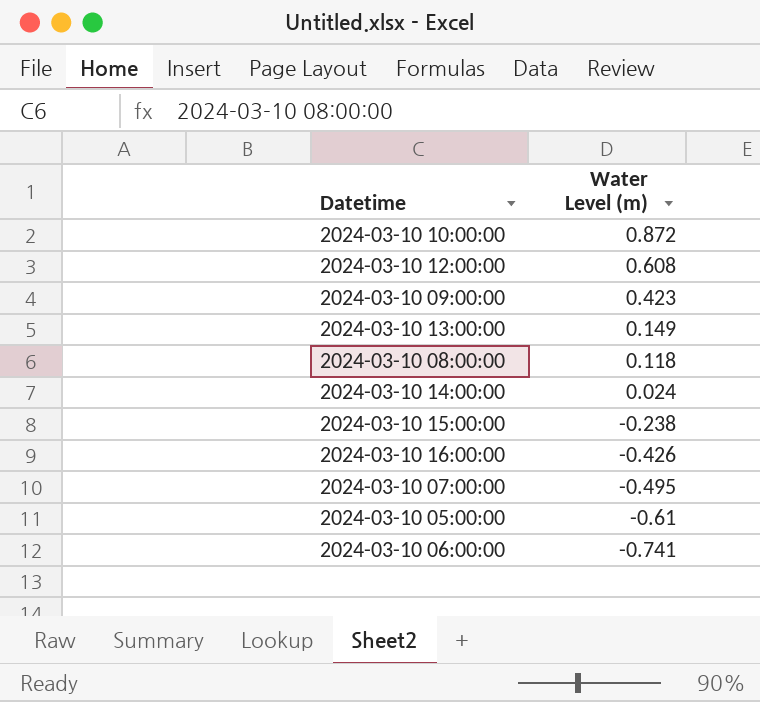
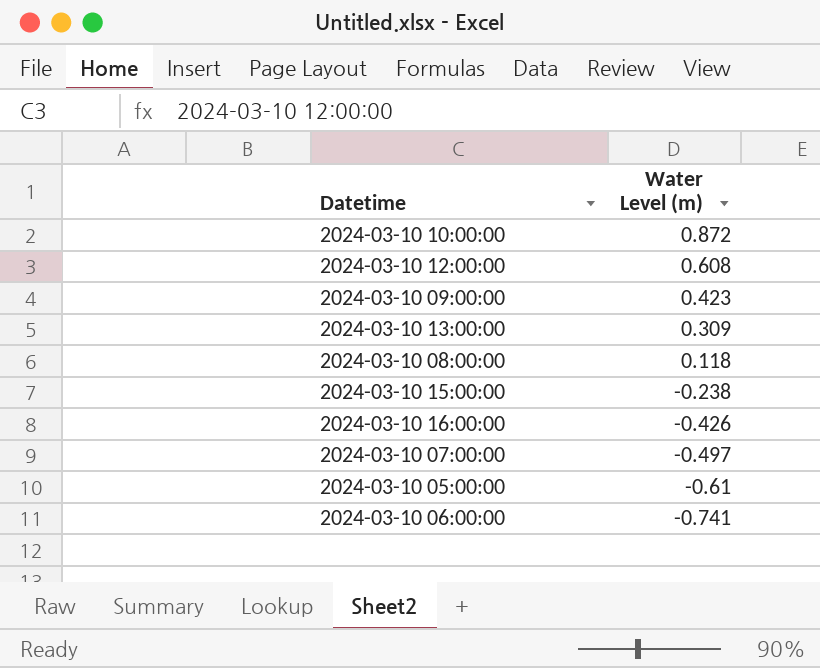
row 2024-03-10 14:00:00: 0.024 -> none
2024-03-10 13:00:00 | Water Level (m): 0.149 -> 0.309
2024-03-10 07:00:00 | Water Level (m): -0.495 -> -0.497

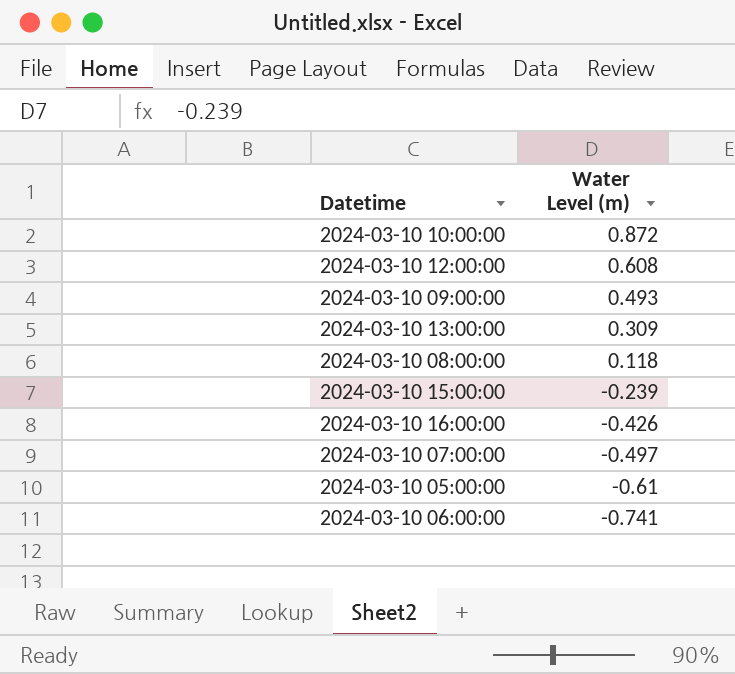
2024-03-10 09:00:00 | Water Level (m): 0.423 -> 0.493
2024-03-10 15:00:00 | Water Level (m): -0.238 -> -0.239

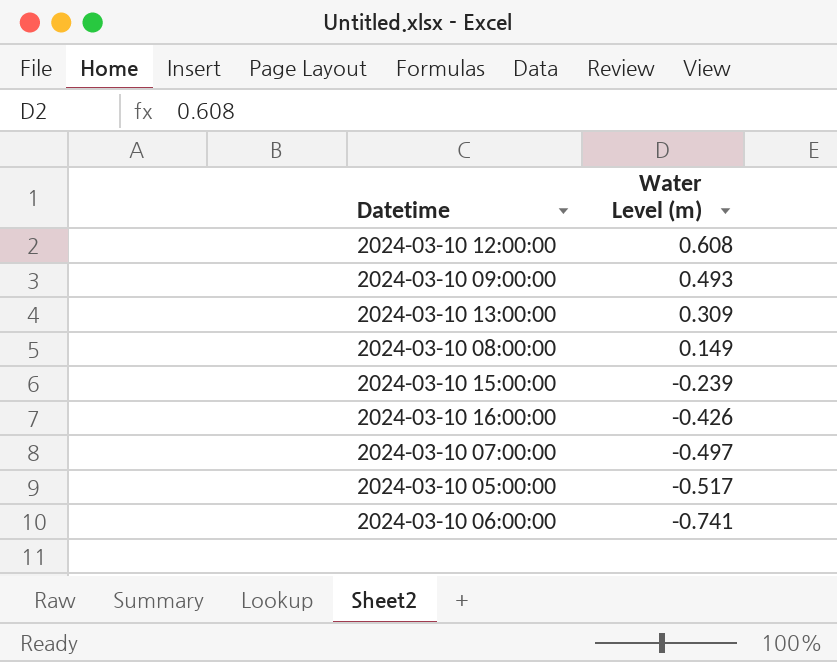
row 2024-03-10 10:00:00: 0.872 -> none
2024-03-10 08:00:00 | Water Level (m): 0.118 -> 0.149
2024-03-10 05:00:00 | Water Level (m): -0.61 -> -0.517

